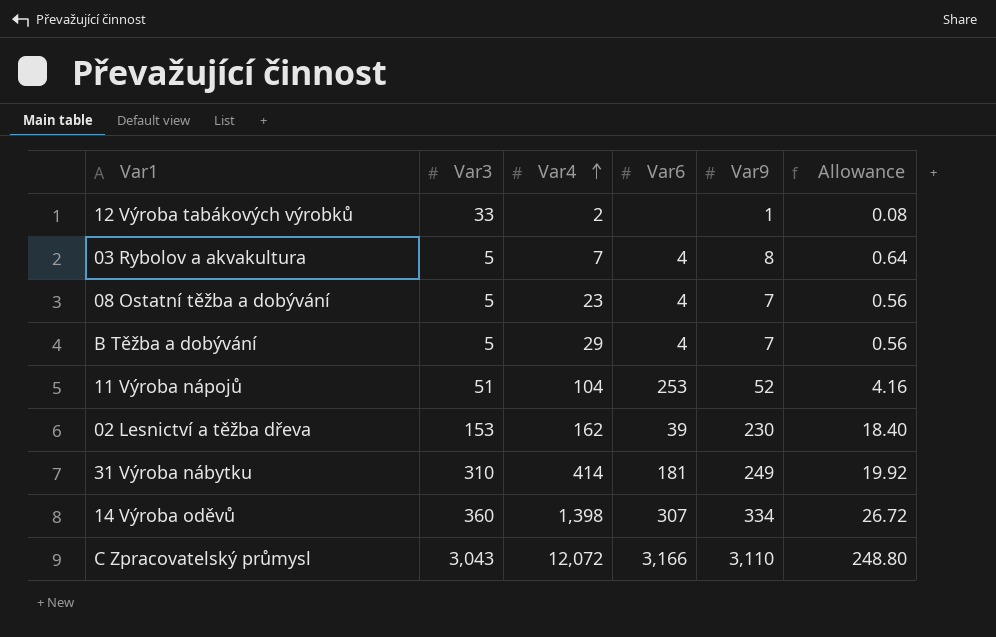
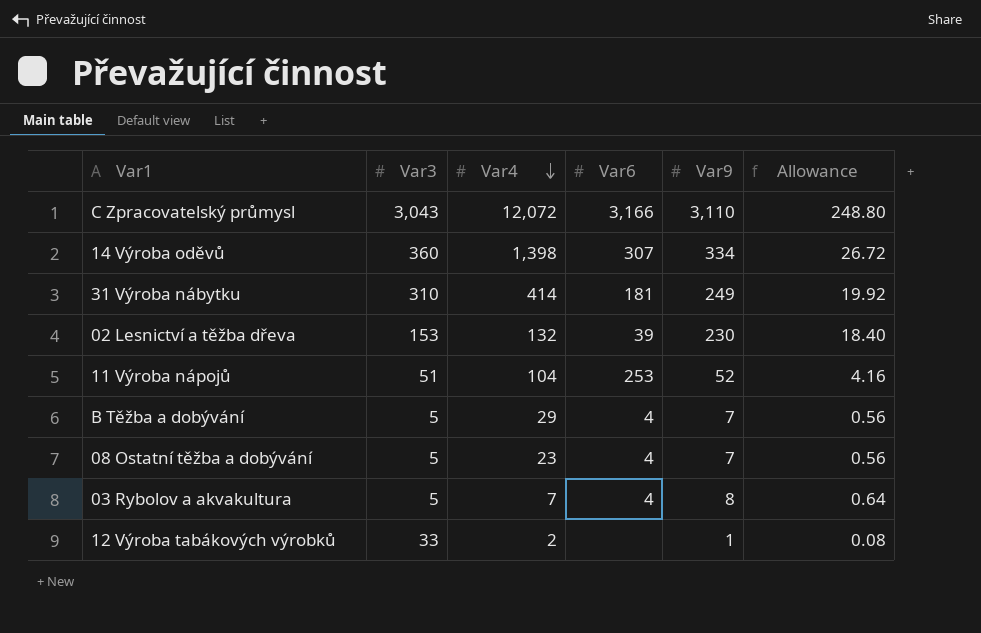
row order: Var4 ascending -> Var4 descending
02 Lesnictví a těžba dřeva | Var4: 162 -> 132

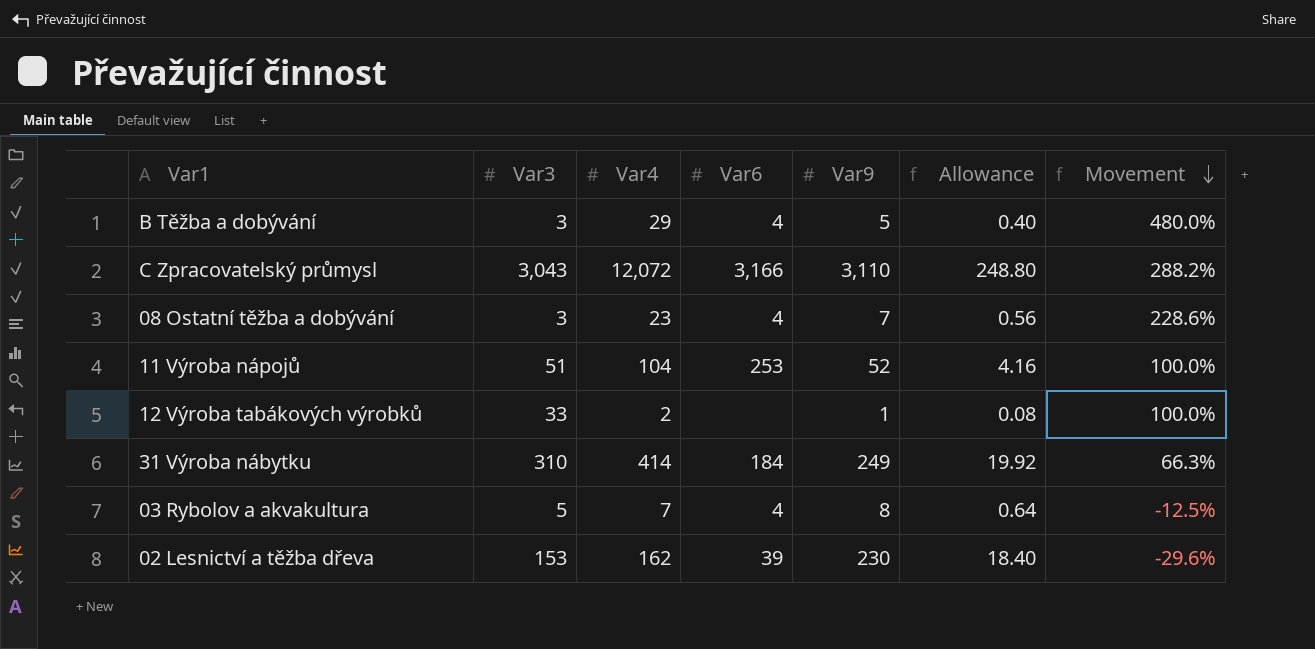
row order: Var4 descending -> Movement descending
column Movement | formula: none -> ([Var4] - [Var9]) / [Var9]
row 14 Výroba oděvů: 360 | 1,398 | 307 | 334 | 26.72 -> none
B Těžba a dobývání | Var3: 5 -> 3
B Těžba a dobývání | Var9: 7 -> 5
B Těžba a dobývání | Allowance: 0.56 -> 0.40
08 Ostatní těžba a dobývání | Var3: 5 -> 3
31 Výroba nábytku | Var6: 181 -> 184
02 Lesnictví a těžba dřeva | Var4: 132 -> 162

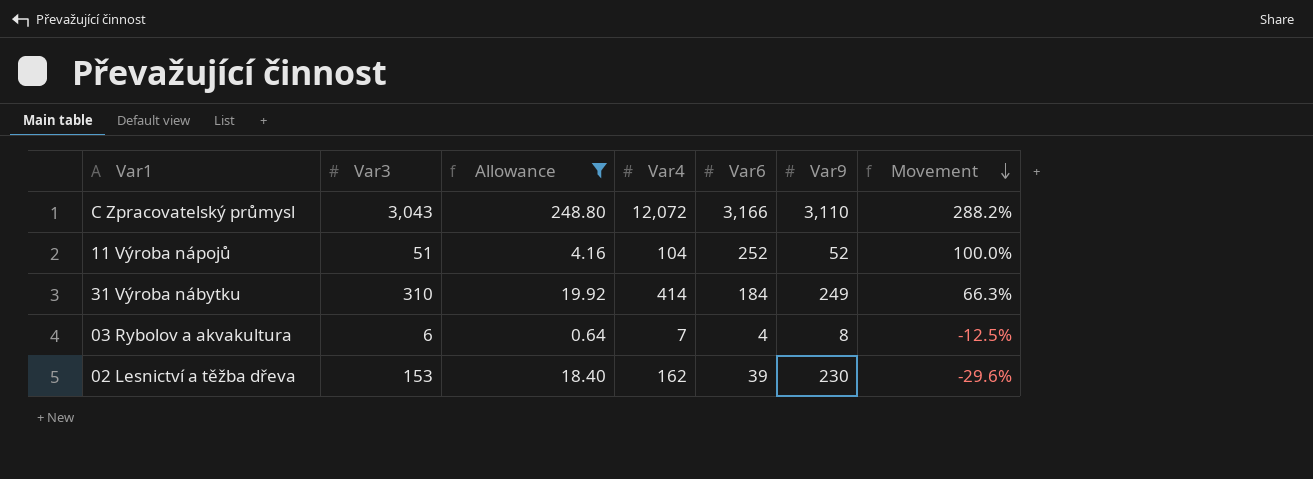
filter: none -> Allowance >= 0.64
column Allowance | position: 6 -> 3
11 Výroba nápojů | Var6: 253 -> 252
03 Rybolov a akvakultura | Var3: 5 -> 6

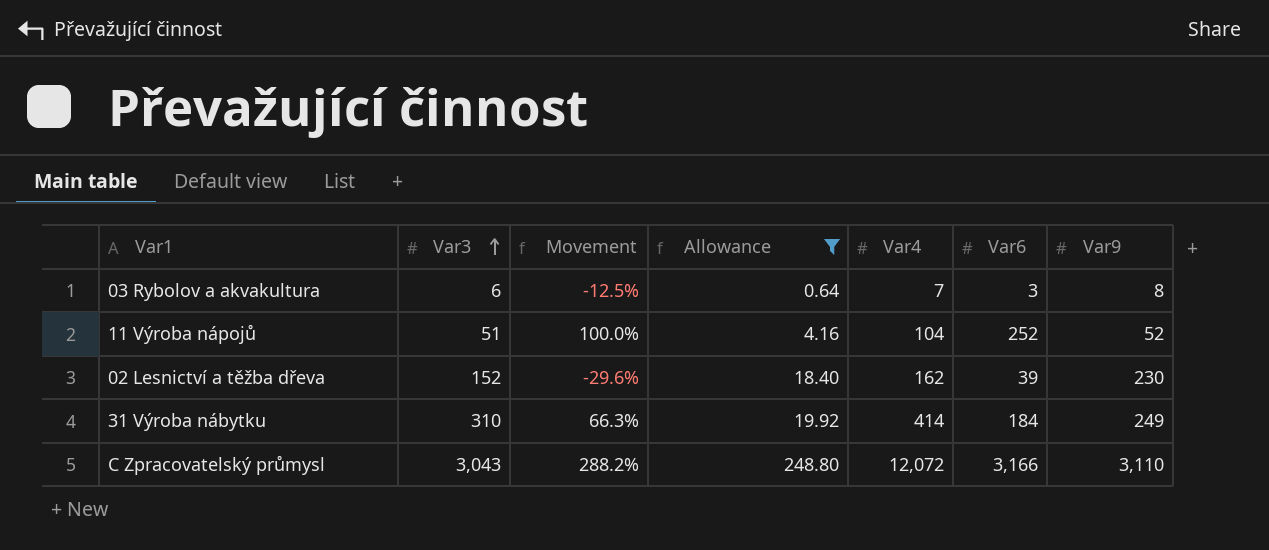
row order: Movement descending -> Var3 ascending
column Movement | position: 7 -> 3
03 Rybolov a akvakultura | Var6: 4 -> 3
02 Lesnictví a těžba dřeva | Var3: 153 -> 152

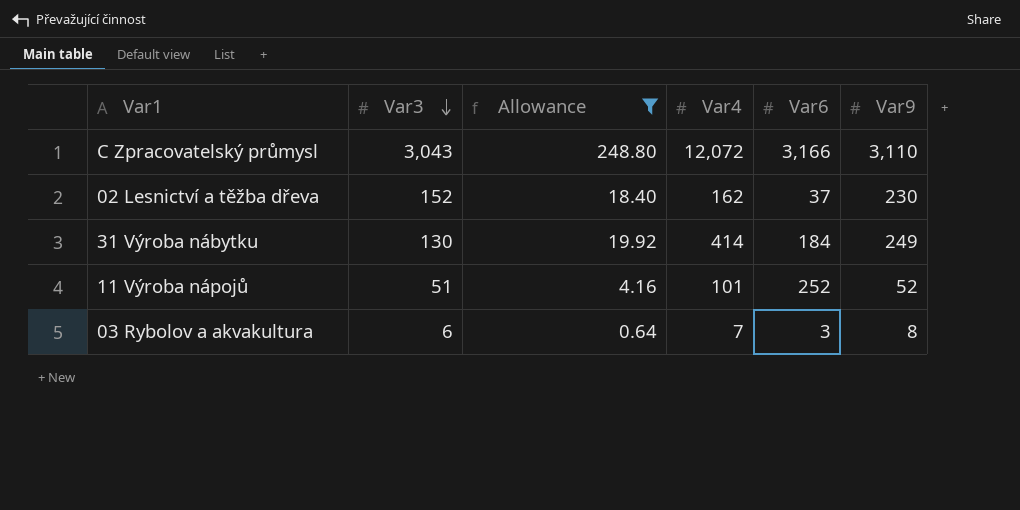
row order: Var3 ascending -> Var3 descending
column Movement | formula: ([Var4] - [Var9]) / [Var9] -> none
02 Lesnictví a těžba dřeva | Var6: 39 -> 37
31 Výroba nábytku | Var3: 310 -> 130
11 Výroba nápojů | Var4: 104 -> 101

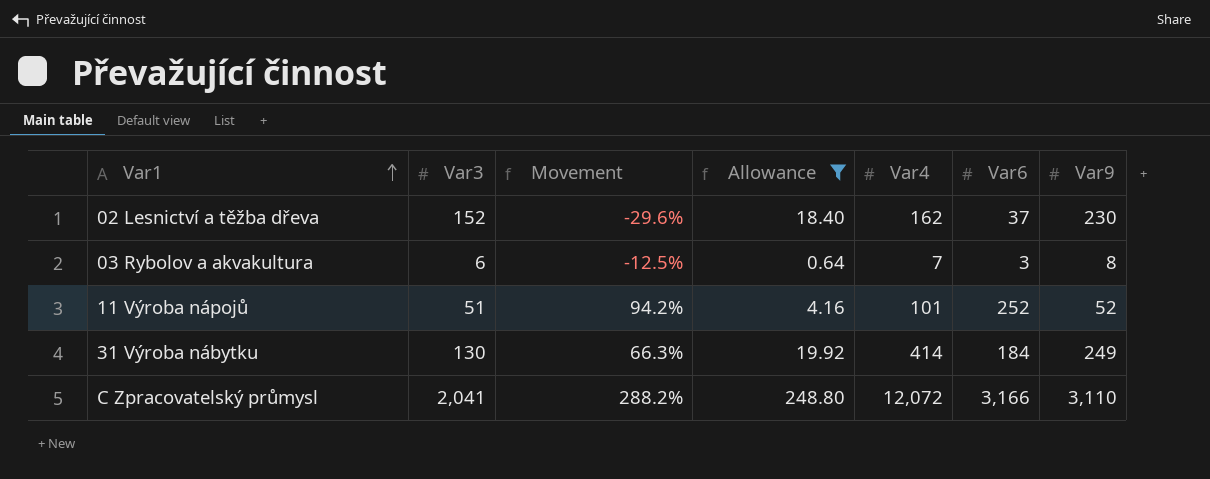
row order: Var3 descending -> Var1 ascending
column Movement | formula: none -> ([Var4] - [Var9]) / [Var9]
C Zpracovatelský průmysl | Var3: 3,043 -> 2,041

